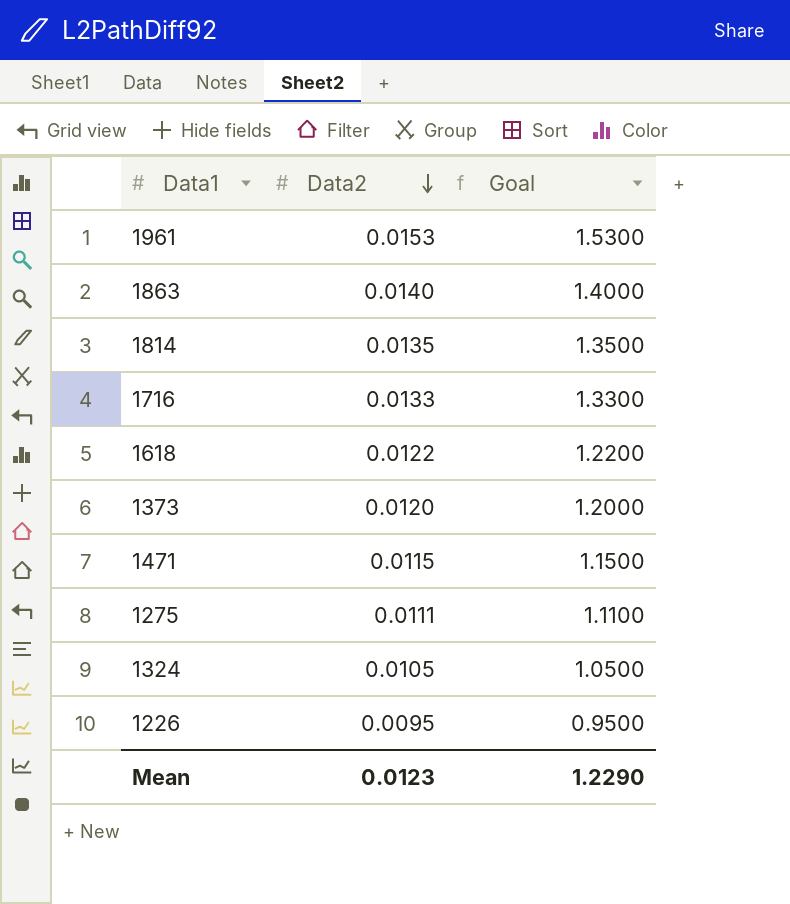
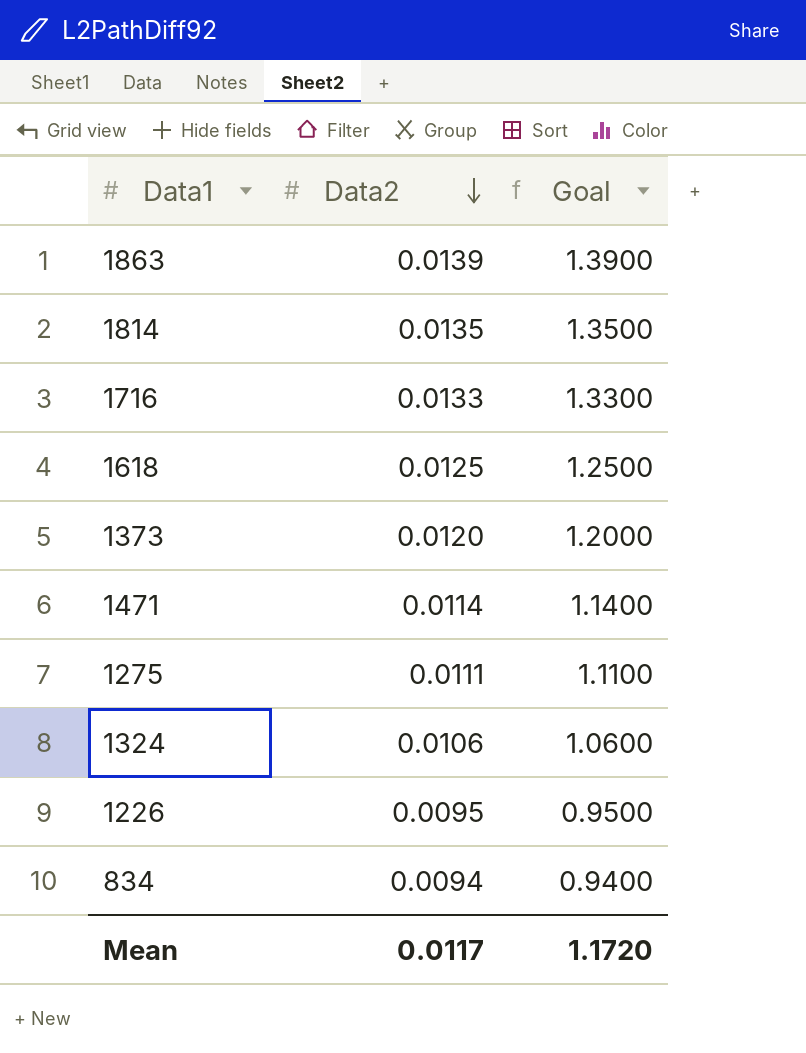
row 1961: 0.0153 | 1.5300 -> none
1863 | Data2: 0.0140 -> 0.0139
1863 | Goal: 1.4000 -> 1.3900
1618 | Data2: 0.0122 -> 0.0125
1618 | Goal: 1.2200 -> 1.2500
1471 | Data2: 0.0115 -> 0.0114
1471 | Goal: 1.1500 -> 1.1400
1324 | Data2: 0.0105 -> 0.0106
1324 | Goal: 1.0500 -> 1.0600
row 834: none -> 0.0094 | 0.9400
Mean | Data2: 0.0123 -> 0.0117
Mean | Goal: 1.2290 -> 1.1720

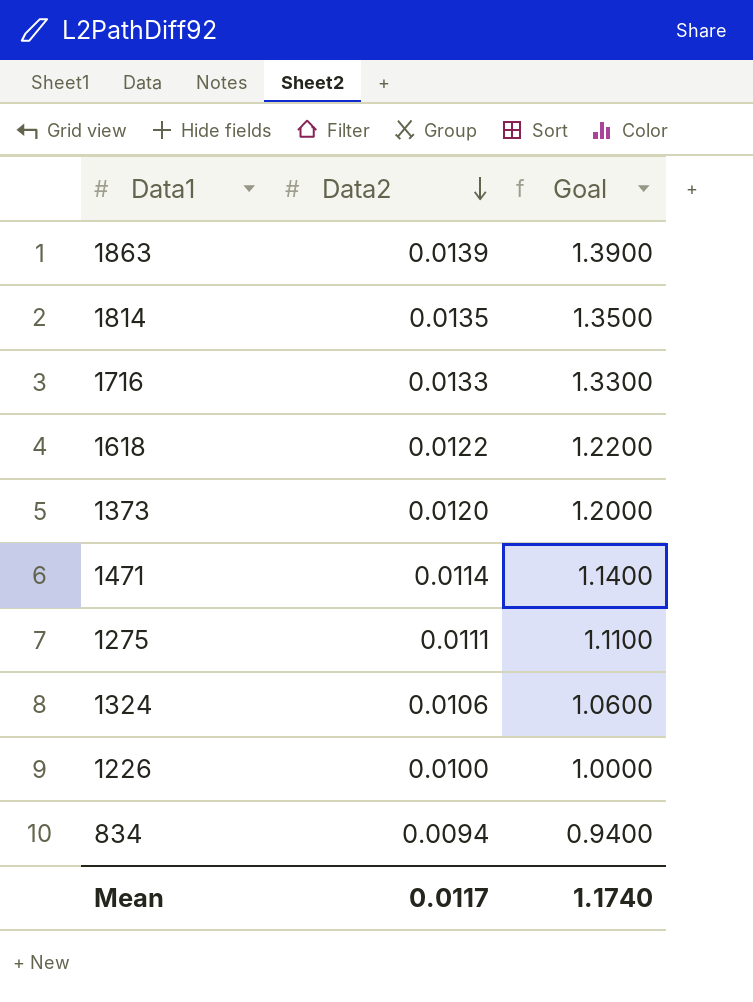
1618 | Data2: 0.0125 -> 0.0122
1618 | Goal: 1.2500 -> 1.2200
1226 | Data2: 0.0095 -> 0.0100
1226 | Goal: 0.9500 -> 1.0000
Mean | Goal: 1.1720 -> 1.1740

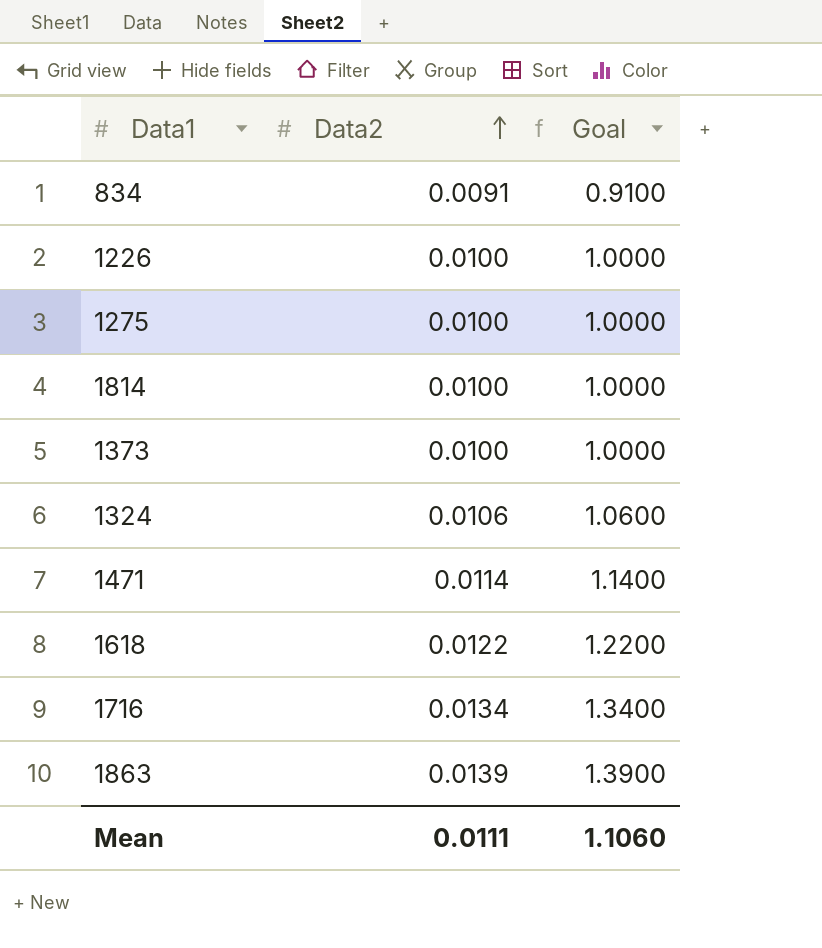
row order: Data2 descending -> Data2 ascending
834 | Data2: 0.0094 -> 0.0091
834 | Goal: 0.9400 -> 0.9100
1275 | Data2: 0.0111 -> 0.0100
1275 | Goal: 1.1100 -> 1.0000
1814 | Data2: 0.0135 -> 0.0100
1814 | Goal: 1.3500 -> 1.0000
1373 | Data2: 0.0120 -> 0.0100
1373 | Goal: 1.2000 -> 1.0000
1716 | Data2: 0.0133 -> 0.0134
1716 | Goal: 1.3300 -> 1.3400
Mean | Data2: 0.0117 -> 0.0111
Mean | Goal: 1.1740 -> 1.1060

